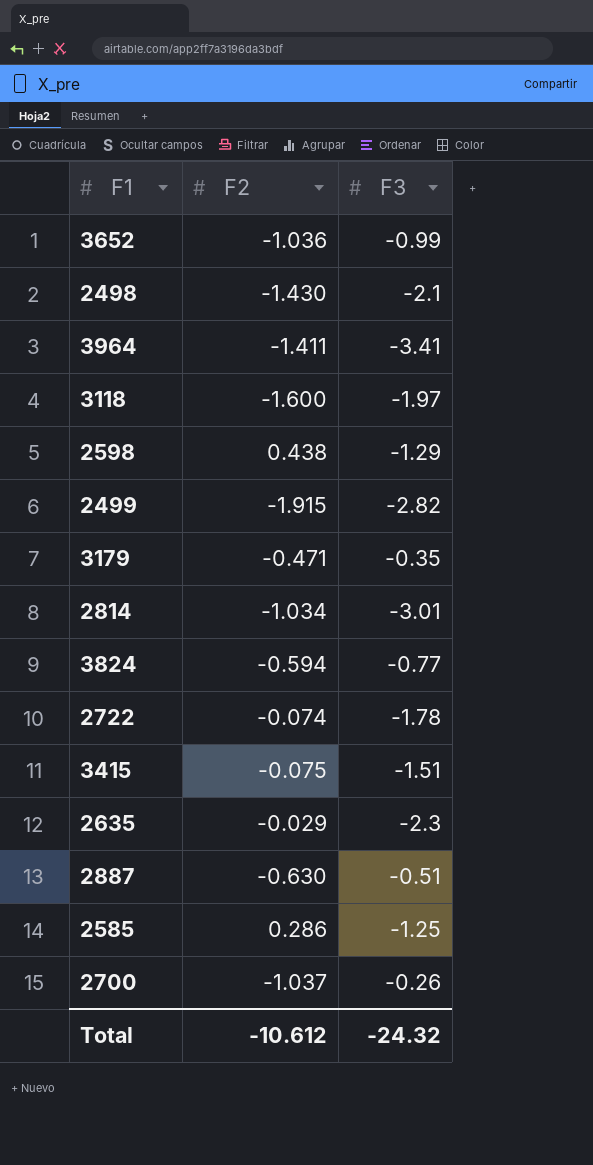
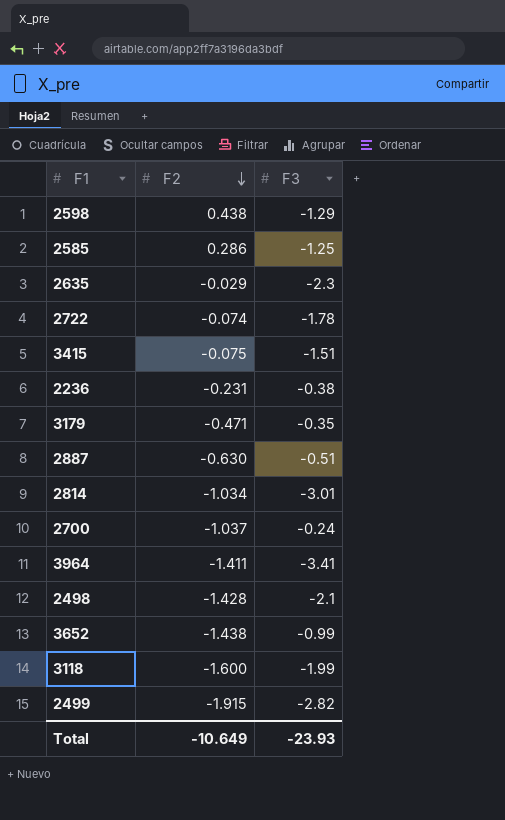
row order: none -> F2 descending
row 3824: -0.594 | -0.77 -> none
row 2236: none -> -0.231 | -0.38
2700 | F3: -0.26 -> -0.24
2498 | F2: -1.430 -> -1.428
3652 | F2: -1.036 -> -1.438
3118 | F3: -1.97 -> -1.99
Total | F2: -10.612 -> -10.649
Total | F3: -24.32 -> -23.93

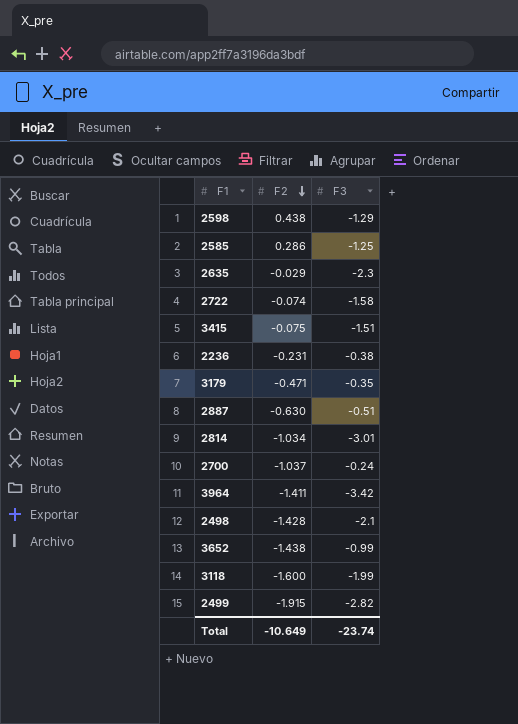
2722 | F3: -1.78 -> -1.58
3964 | F3: -3.41 -> -3.42
Total | F3: -23.93 -> -23.74

